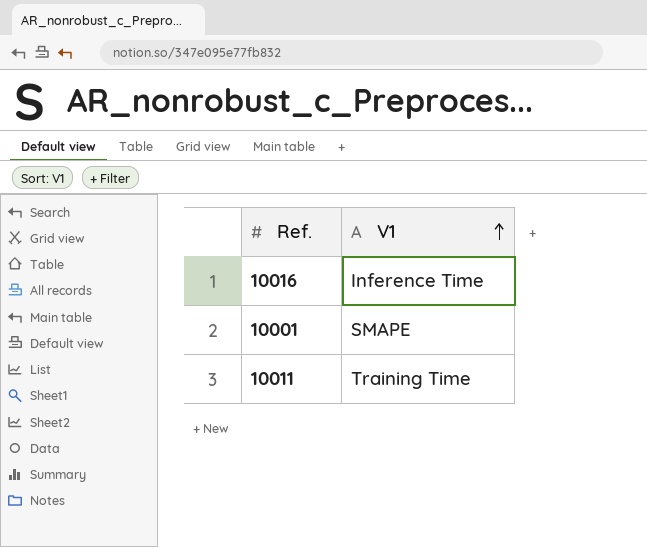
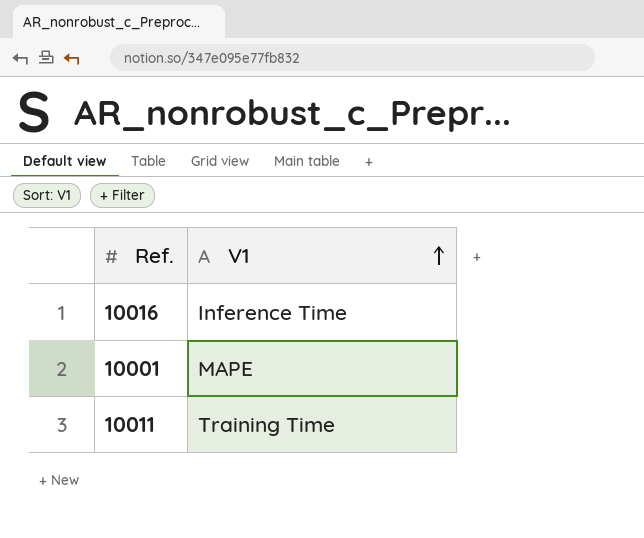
10001 | V1: SMAPE -> MAPE

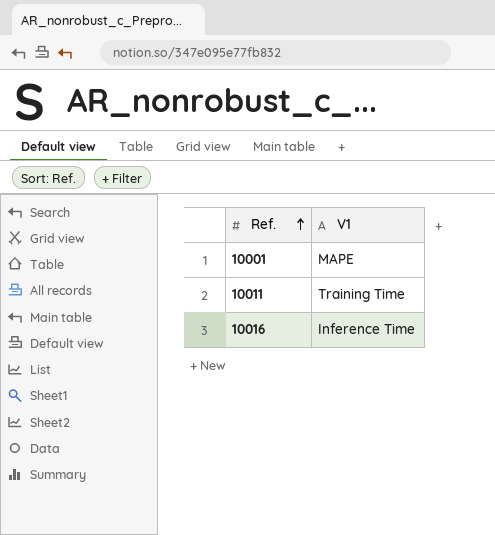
row order: V1 ascending -> Ref. ascending

